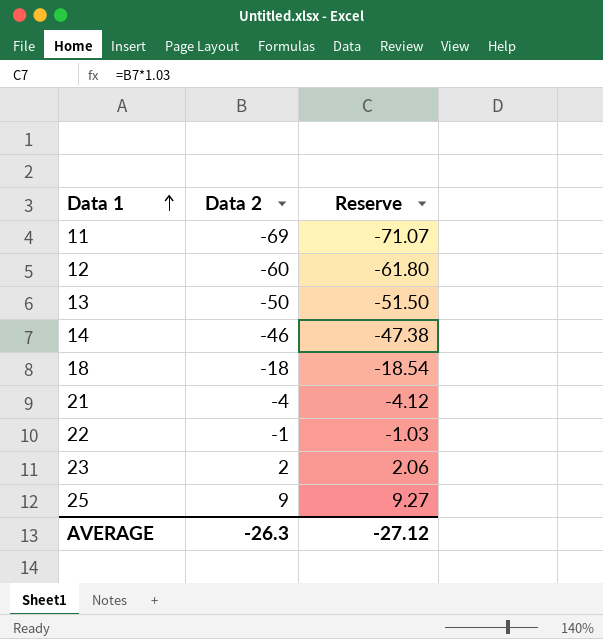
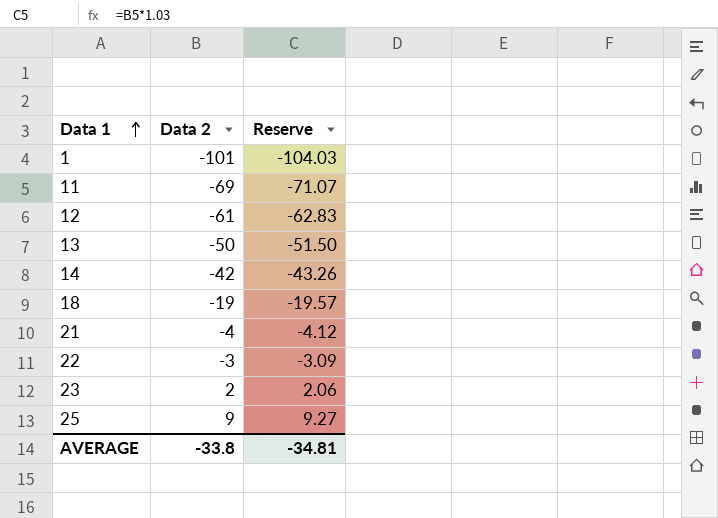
row 1: none -> -101 | -104.03
12 | Data 2: -60 -> -61
12 | Reserve: -61.80 -> -62.83
14 | Data 2: -46 -> -42
14 | Reserve: -47.38 -> -43.26
18 | Data 2: -18 -> -19
18 | Reserve: -18.54 -> -19.57
22 | Data 2: -1 -> -3
22 | Reserve: -1.03 -> -3.09
AVERAGE | Data 2: -26.3 -> -33.8
AVERAGE | Reserve: -27.12 -> -34.81

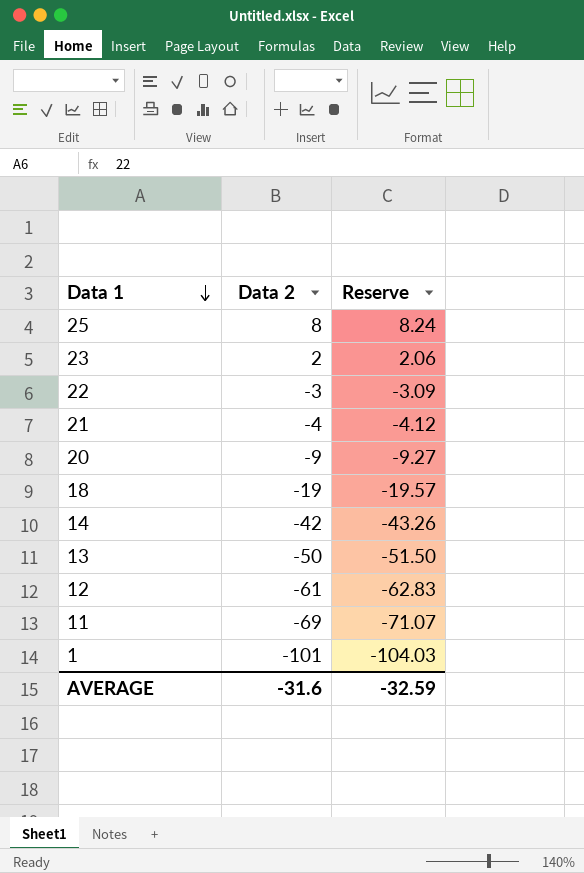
row order: Data 1 ascending -> Data 1 descending
25 | Data 2: 9 -> 8
25 | Reserve: 9.27 -> 8.24
row 20: none -> -9 | -9.27
AVERAGE | Data 2: -33.8 -> -31.6
AVERAGE | Reserve: -34.81 -> -32.59

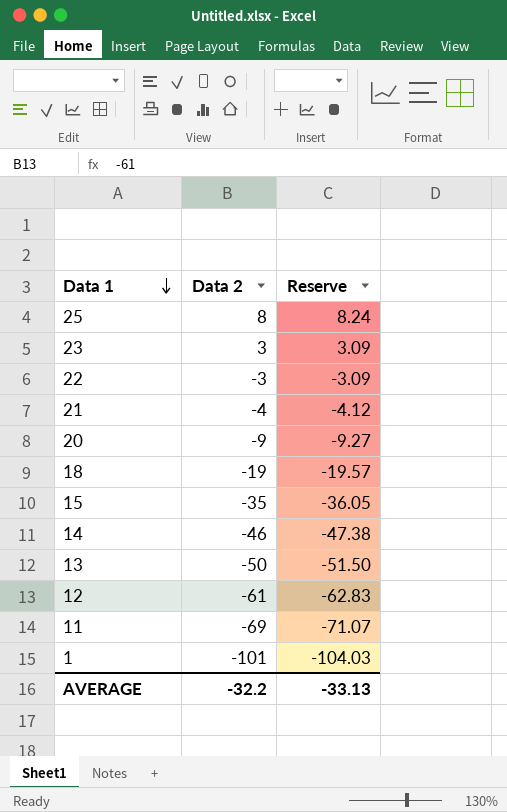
23 | Data 2: 2 -> 3
23 | Reserve: 2.06 -> 3.09
row 15: none -> -35 | -36.05
14 | Data 2: -42 -> -46
14 | Reserve: -43.26 -> -47.38
AVERAGE | Data 2: -31.6 -> -32.2
AVERAGE | Reserve: -32.59 -> -33.13

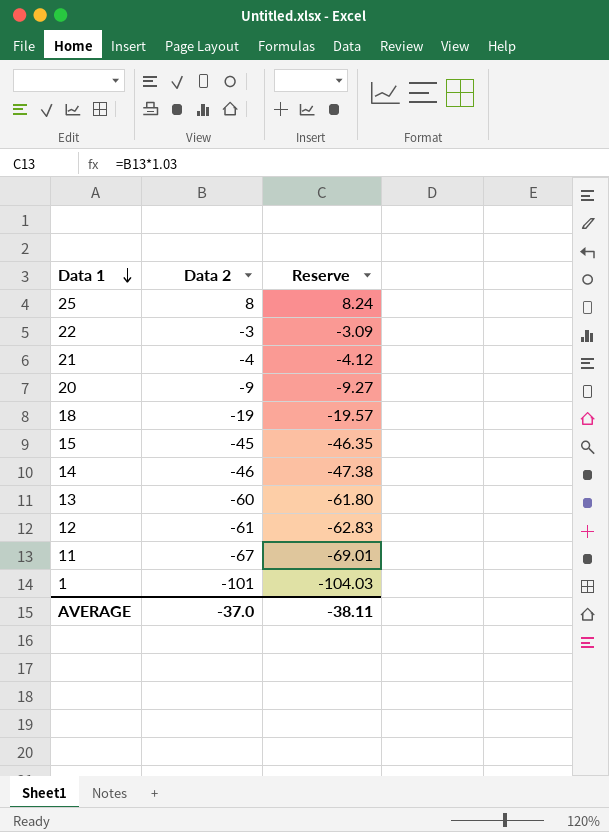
row 23: 3 | 3.09 -> none
15 | Data 2: -35 -> -45
15 | Reserve: -36.05 -> -46.35
13 | Data 2: -50 -> -60
13 | Reserve: -51.50 -> -61.80
11 | Data 2: -69 -> -67
11 | Reserve: -71.07 -> -69.01
AVERAGE | Data 2: -32.2 -> -37.0
AVERAGE | Reserve: -33.13 -> -38.11

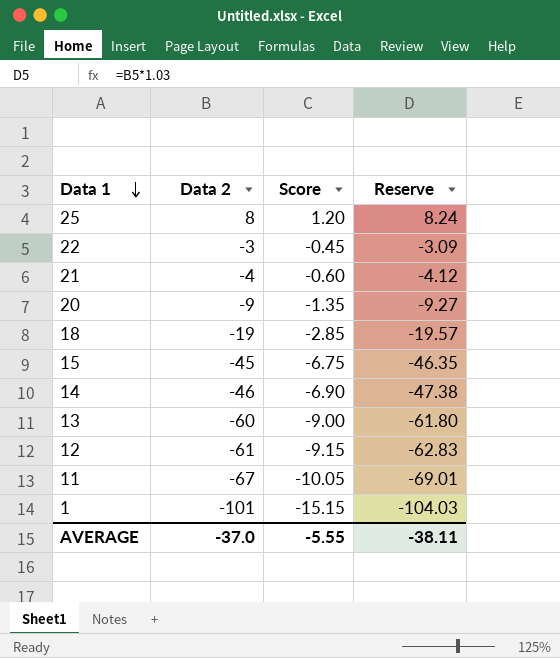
column Score | formula: none -> [Data 2] * 0.15

